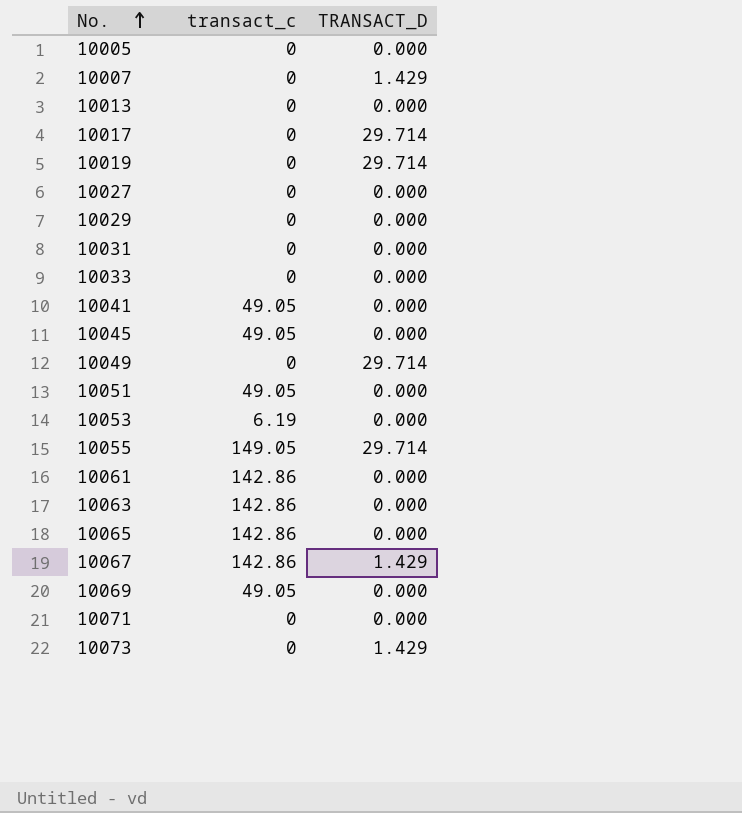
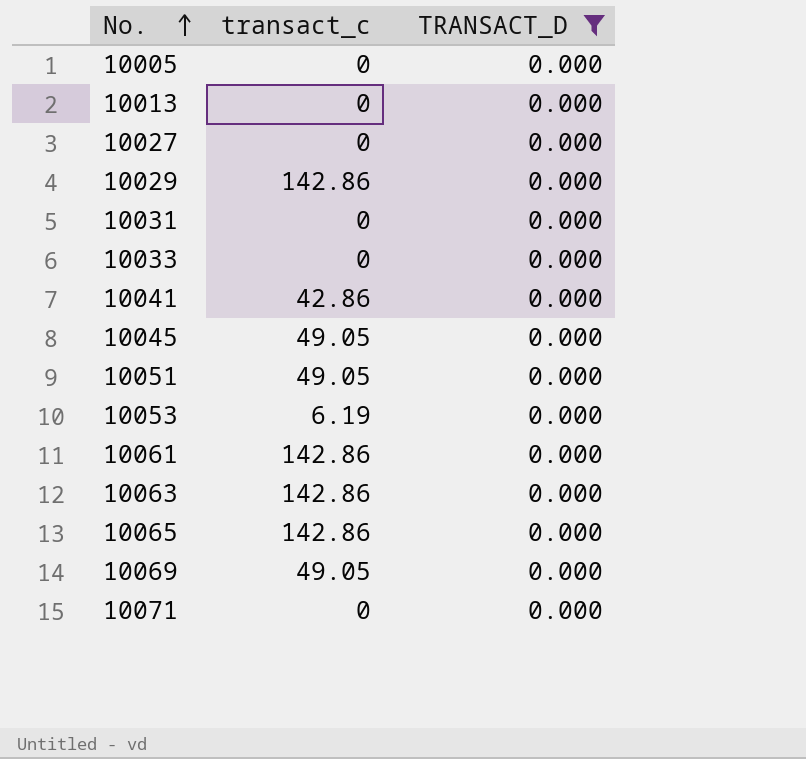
filter: none -> TRANSACT_D = 0.000
10029 | transact_c: 0 -> 142.86
10041 | transact_c: 49.05 -> 42.86

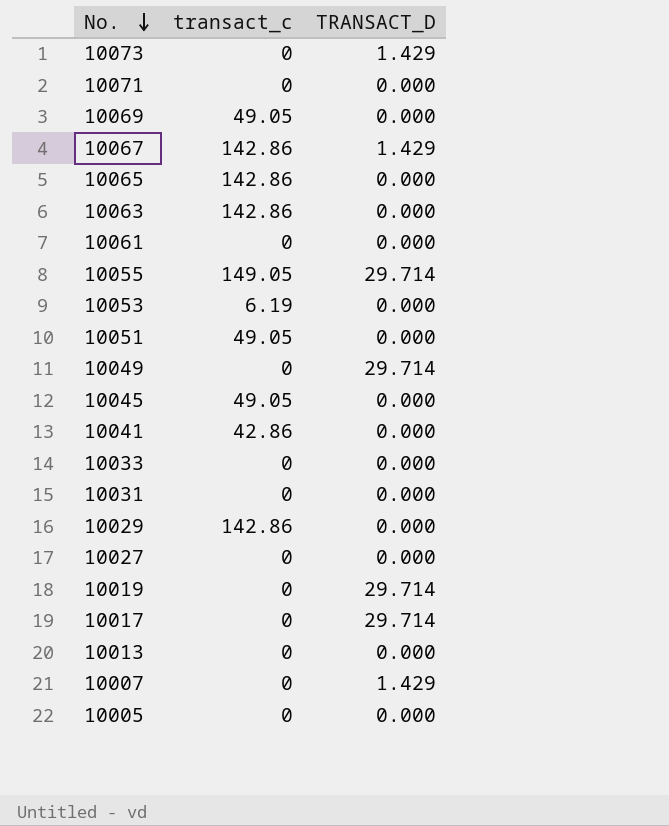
filter: TRANSACT_D = 0.000 -> none
row order: No. ascending -> No. descending
10061 | transact_c: 142.86 -> 0

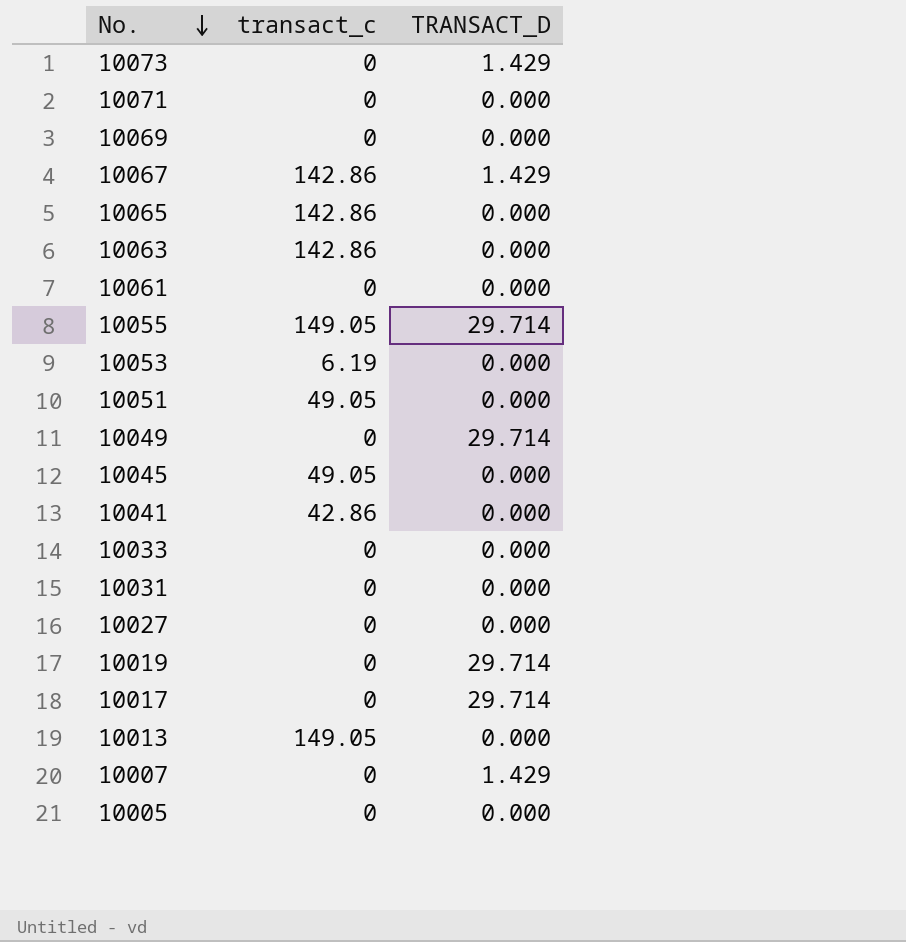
row 10029: 142.86 | 0.000 -> none
10069 | transact_c: 49.05 -> 0
10013 | transact_c: 0 -> 149.05

